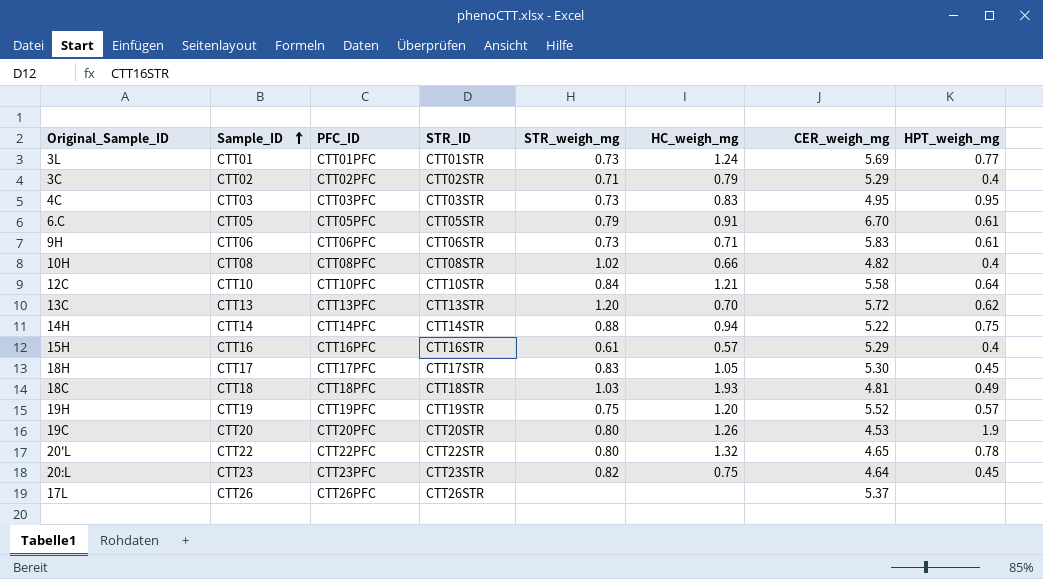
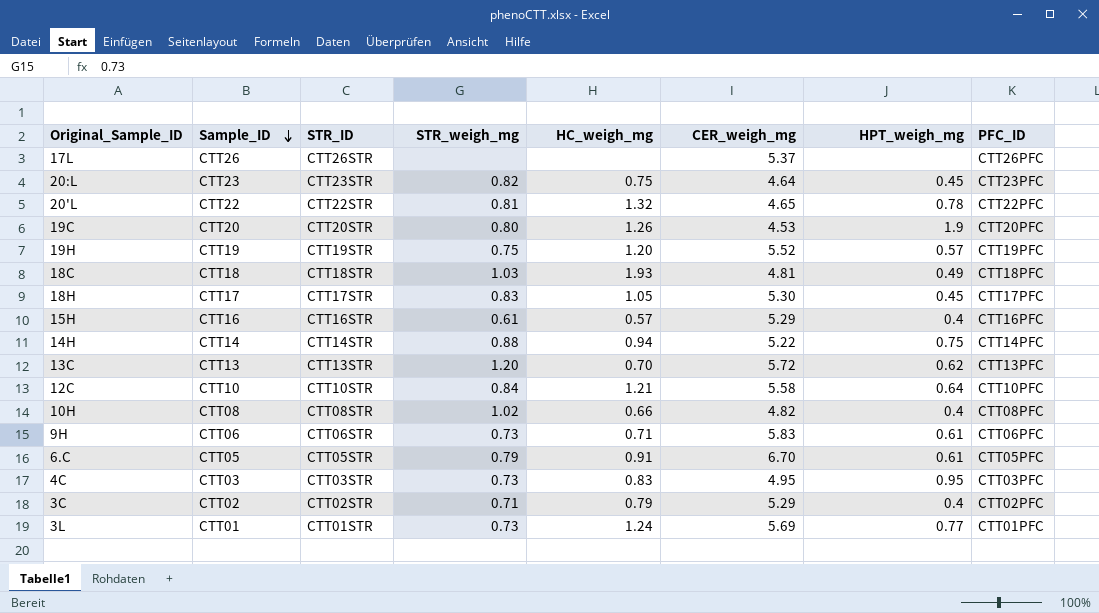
row order: Sample_ID ascending -> Sample_ID descending
column PFC_ID | position: 3 -> 8
20'L | STR_weigh_mg: 0.80 -> 0.81

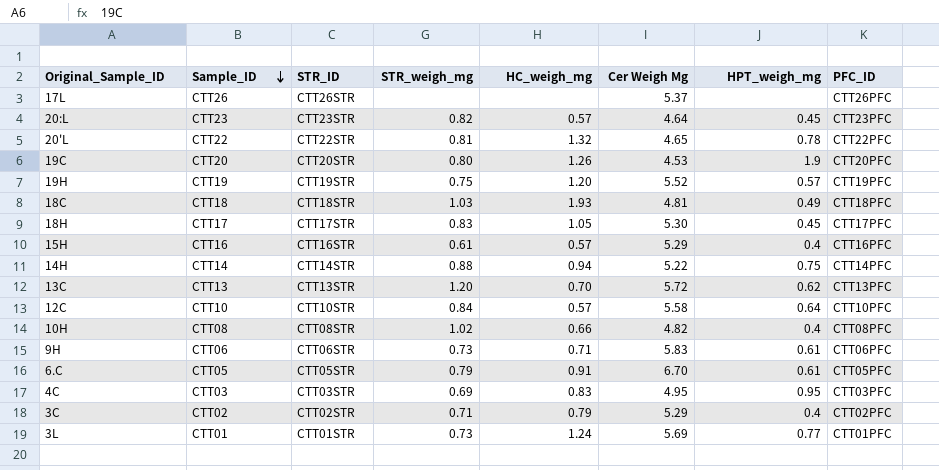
column name: CER_weigh_mg -> Cer Weigh Mg
20:L | HC_weigh_mg: 0.75 -> 0.57
12C | HC_weigh_mg: 1.21 -> 0.57
4C | STR_weigh_mg: 0.73 -> 0.69

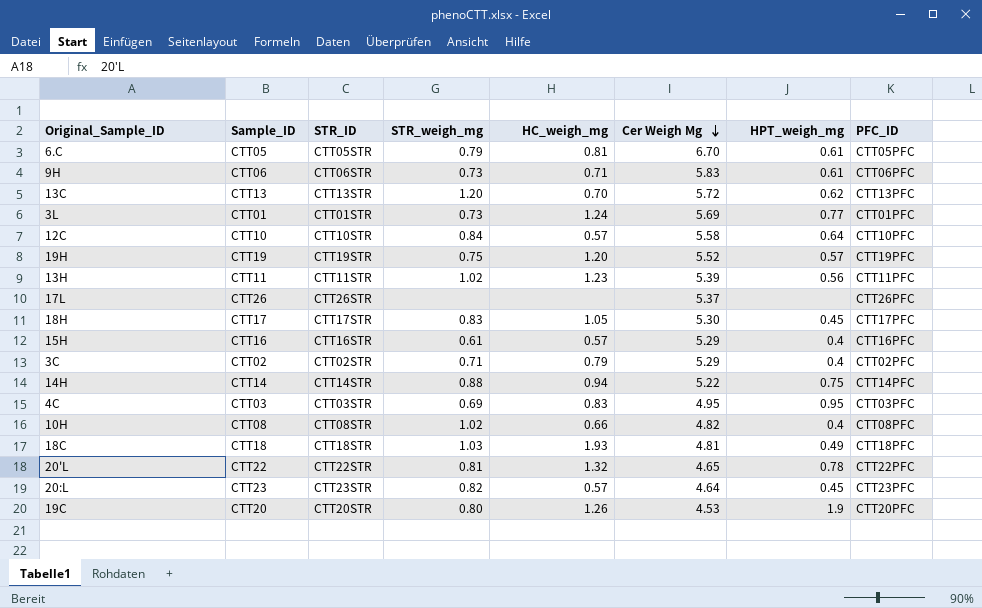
row order: Sample_ID descending -> Cer Weigh Mg descending
6.C | HC_weigh_mg: 0.91 -> 0.81
row 13H: none -> CTT11 | CTT11STR | 1.02 | 1.23 | 5.39 | 0.56 | CTT11PFC

